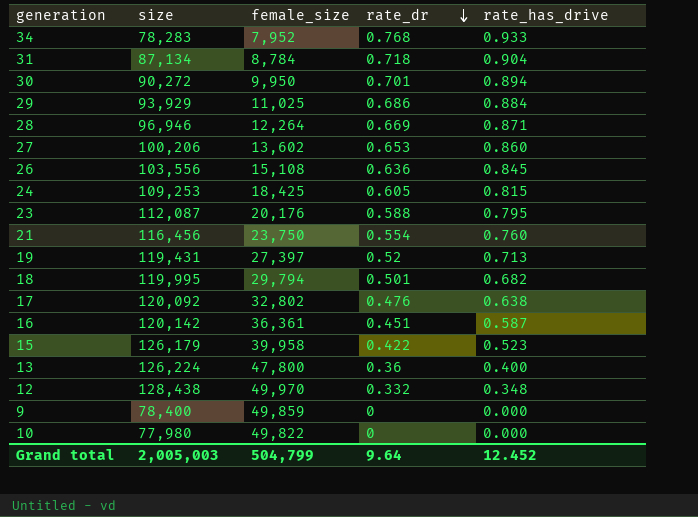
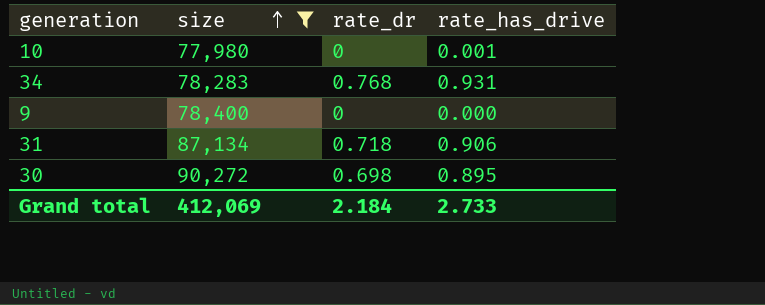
filter: none -> size <= 90,272
row order: rate_dr descending -> size ascending
column female_size | position: 3 -> none
10 | rate_has_drive: 0.000 -> 0.001
34 | rate_has_drive: 0.933 -> 0.931
31 | rate_has_drive: 0.904 -> 0.906
30 | rate_dr: 0.701 -> 0.698
30 | rate_has_drive: 0.894 -> 0.895
Grand total | size: 2,005,003 -> 412,069
Grand total | rate_dr: 9.64 -> 2.184
Grand total | rate_has_drive: 12.452 -> 2.733

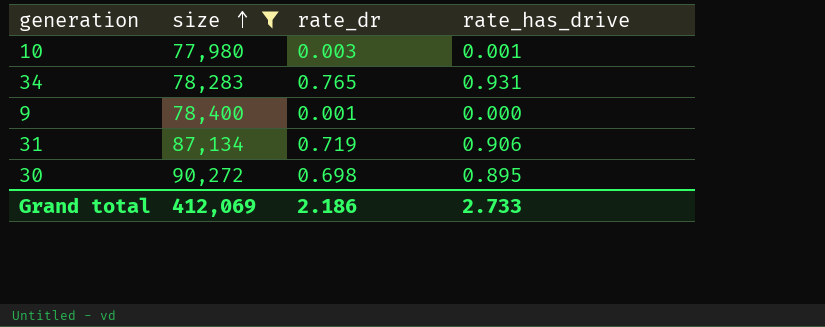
10 | rate_dr: 0 -> 0.003
34 | rate_dr: 0.768 -> 0.765
9 | rate_dr: 0 -> 0.001
31 | rate_dr: 0.718 -> 0.719
Grand total | rate_dr: 2.184 -> 2.186

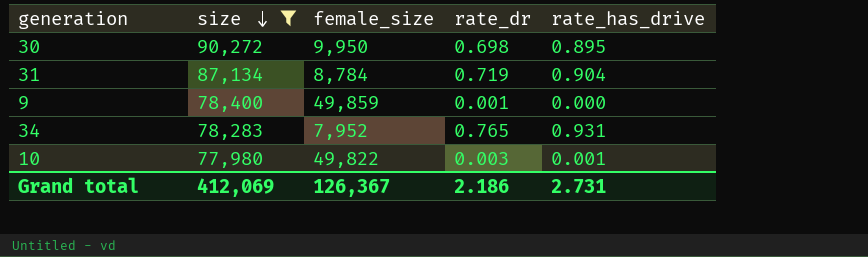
row order: size ascending -> size descending
column female_size | position: none -> 3
31 | rate_has_drive: 0.906 -> 0.904
Grand total | rate_has_drive: 2.733 -> 2.731

